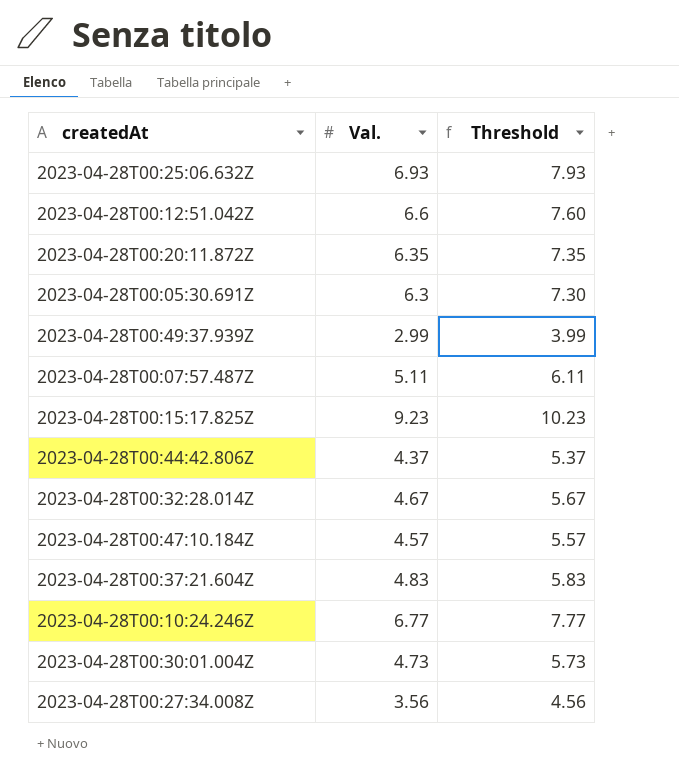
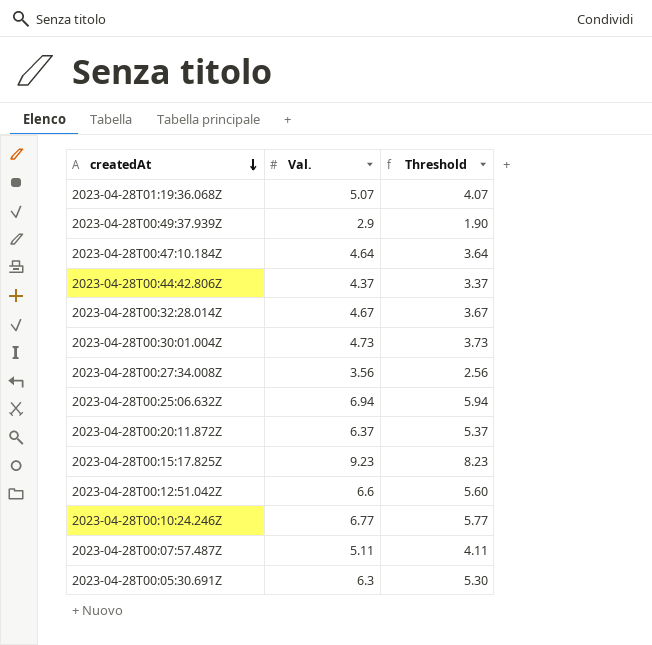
row order: none -> createdAt descending
column Threshold | formula: [Val.] + 1 -> [Val.] - 1
row 2023-04-28T00:37:21.604Z: 4.83 | 5.83 -> none
row 2023-04-28T01:19:36.068Z: none -> 5.07 | 4.07
2023-04-28T00:49:37.939Z | Val.: 2.99 -> 2.9
2023-04-28T00:47:10.184Z | Val.: 4.57 -> 4.64
2023-04-28T00:25:06.632Z | Val.: 6.93 -> 6.94
2023-04-28T00:20:11.872Z | Val.: 6.35 -> 6.37

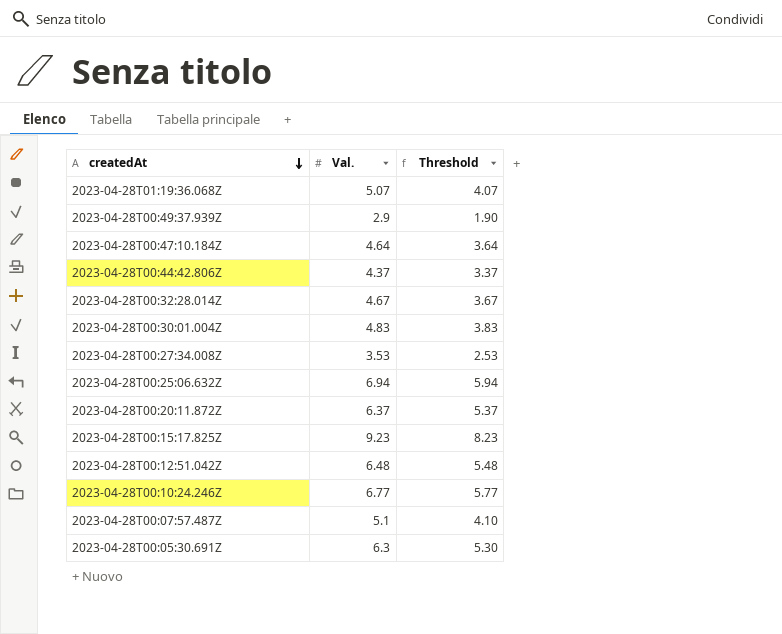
2023-04-28T00:30:01.004Z | Val.: 4.73 -> 4.83
2023-04-28T00:30:01.004Z | Threshold: 3.73 -> 3.83
2023-04-28T00:27:34.008Z | Val.: 3.56 -> 3.53
2023-04-28T00:27:34.008Z | Threshold: 2.56 -> 2.53
2023-04-28T00:12:51.042Z | Val.: 6.6 -> 6.48
2023-04-28T00:12:51.042Z | Threshold: 5.60 -> 5.48
2023-04-28T00:07:57.487Z | Val.: 5.11 -> 5.1
2023-04-28T00:07:57.487Z | Threshold: 4.11 -> 4.10

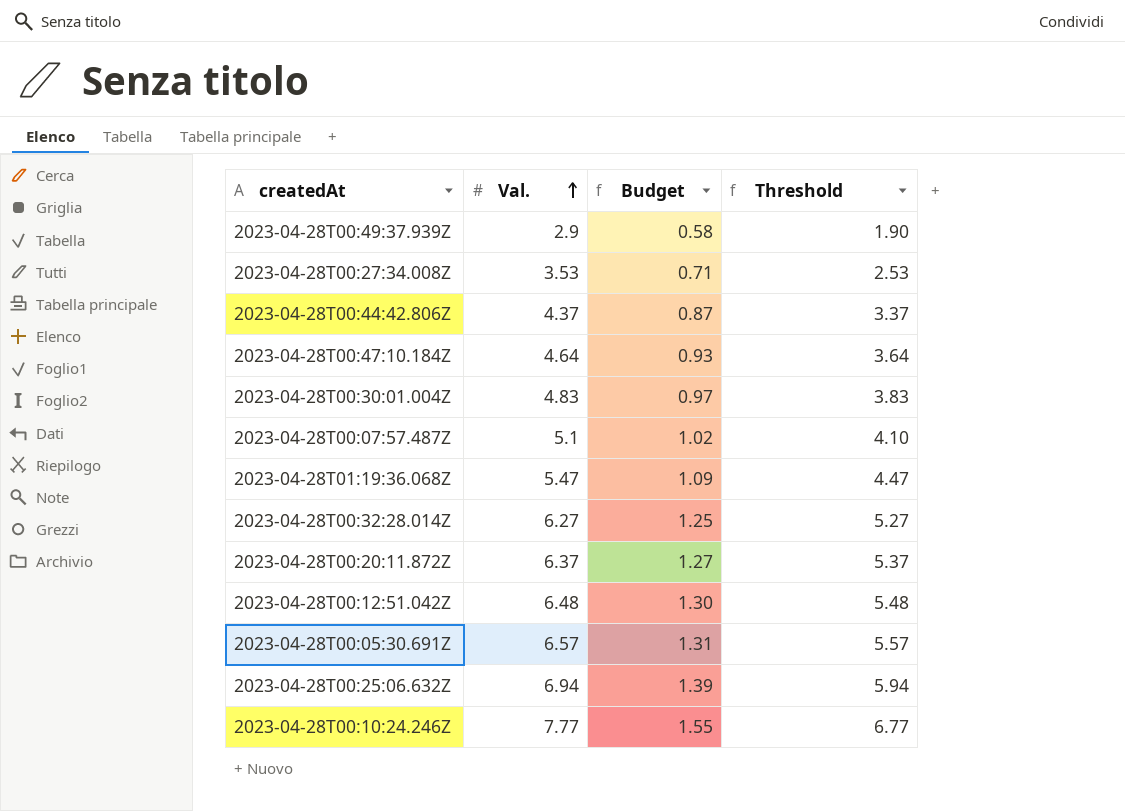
row order: createdAt descending -> Val. ascending
column Budget | formula: none -> [Val.] * 0.2
row 2023-04-28T00:15:17.825Z: 9.23 | 8.23 -> none
2023-04-28T01:19:36.068Z | Val.: 5.07 -> 5.47
2023-04-28T01:19:36.068Z | Threshold: 4.07 -> 4.47
2023-04-28T00:32:28.014Z | Val.: 4.67 -> 6.27
2023-04-28T00:32:28.014Z | Threshold: 3.67 -> 5.27
2023-04-28T00:05:30.691Z | Val.: 6.3 -> 6.57
2023-04-28T00:05:30.691Z | Threshold: 5.30 -> 5.57
2023-04-28T00:10:24.246Z | Val.: 6.77 -> 7.77
2023-04-28T00:10:24.246Z | Threshold: 5.77 -> 6.77

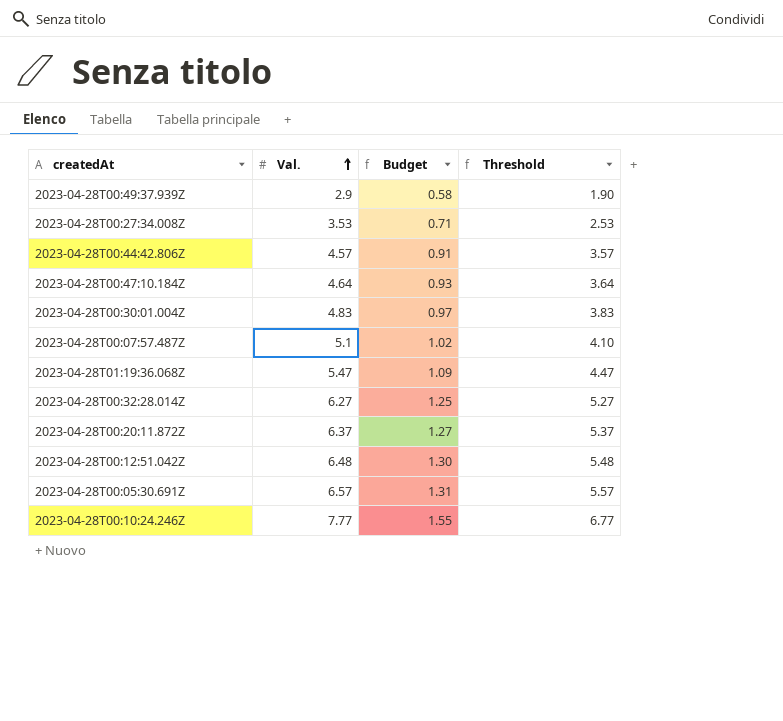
row 2023-04-28T00:25:06.632Z: 6.94 | 1.39 | 5.94 -> none
2023-04-28T00:44:42.806Z | Val.: 4.37 -> 4.57
2023-04-28T00:44:42.806Z | Budget: 0.87 -> 0.91
2023-04-28T00:44:42.806Z | Threshold: 3.37 -> 3.57

